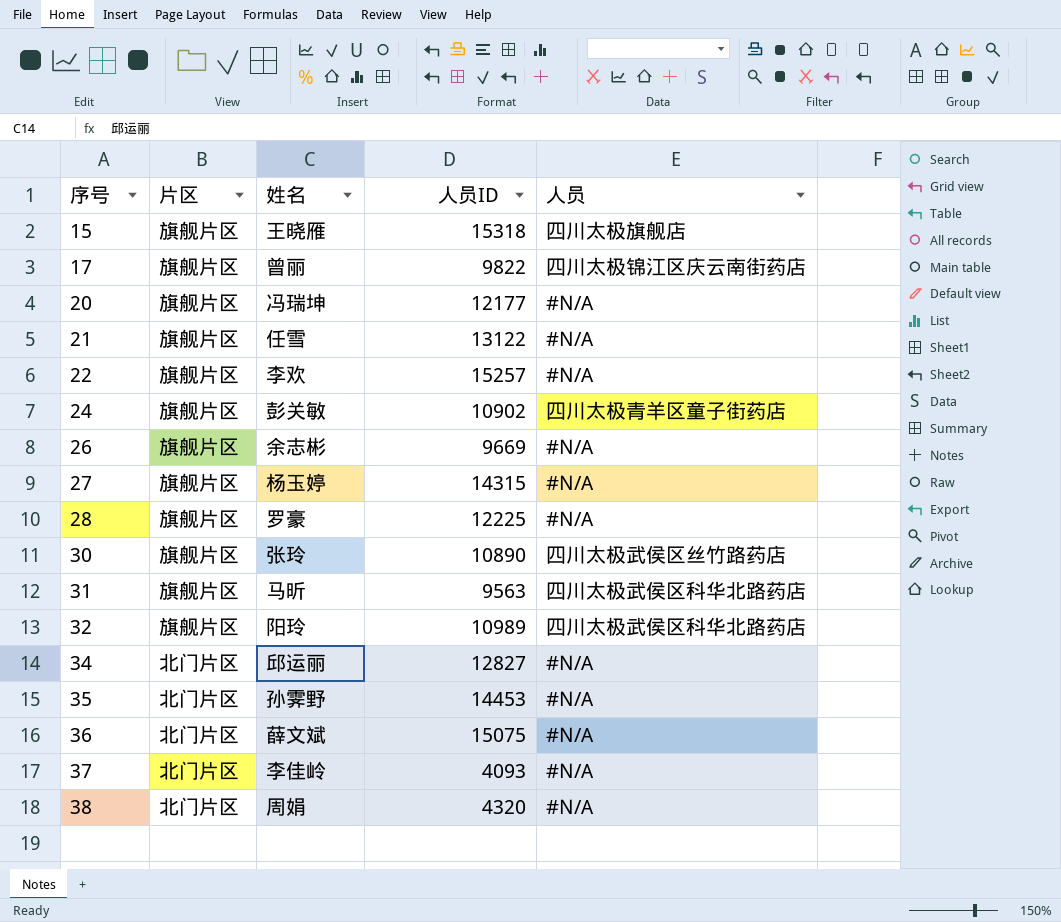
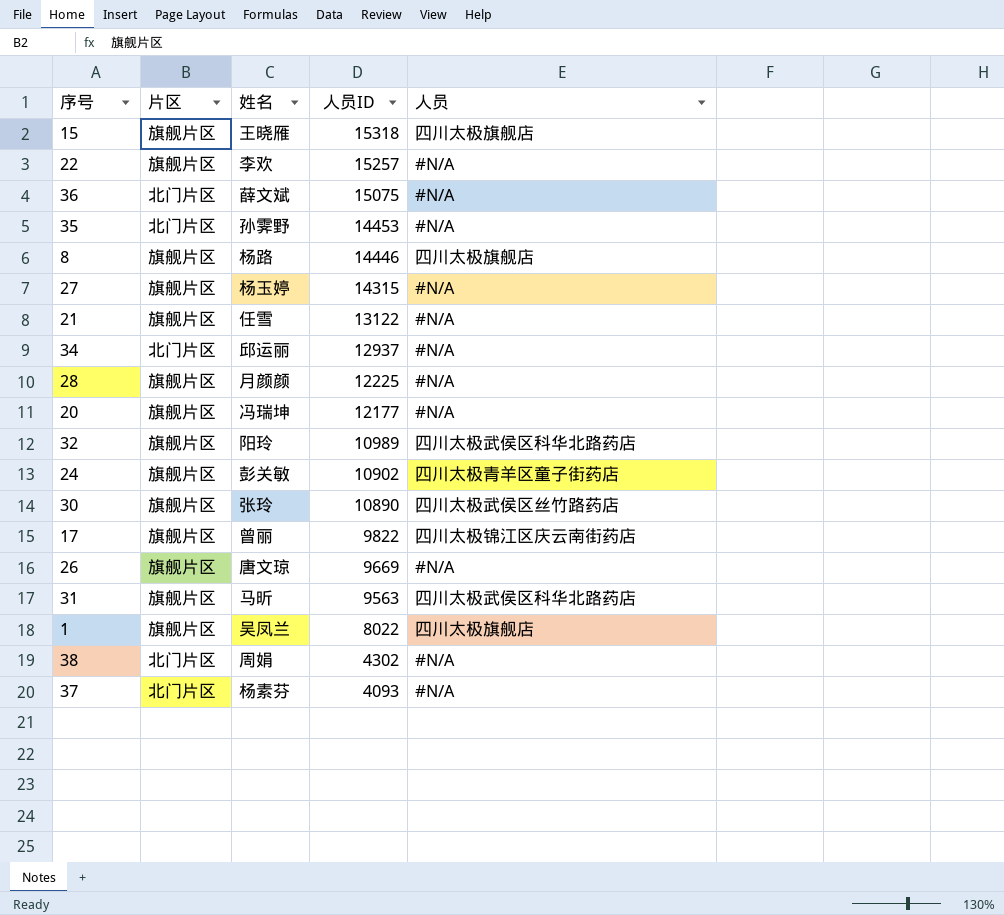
row order: 序号 ascending -> 人员ID descending
row 8: none -> 旗舰片区 | 杨路 | 14446 | 四川太极旗舰店
34 | 人员ID: 12827 -> 12937
28 | 姓名: 罗豪 -> 月颜颜
26 | 姓名: 余志彬 -> 唐文琼
row 1: none -> 旗舰片区 | 吴凤兰 | 8022 | 四川太极旗舰店
38 | 人员ID: 4320 -> 4302
37 | 姓名: 李佳岭 -> 杨素芬

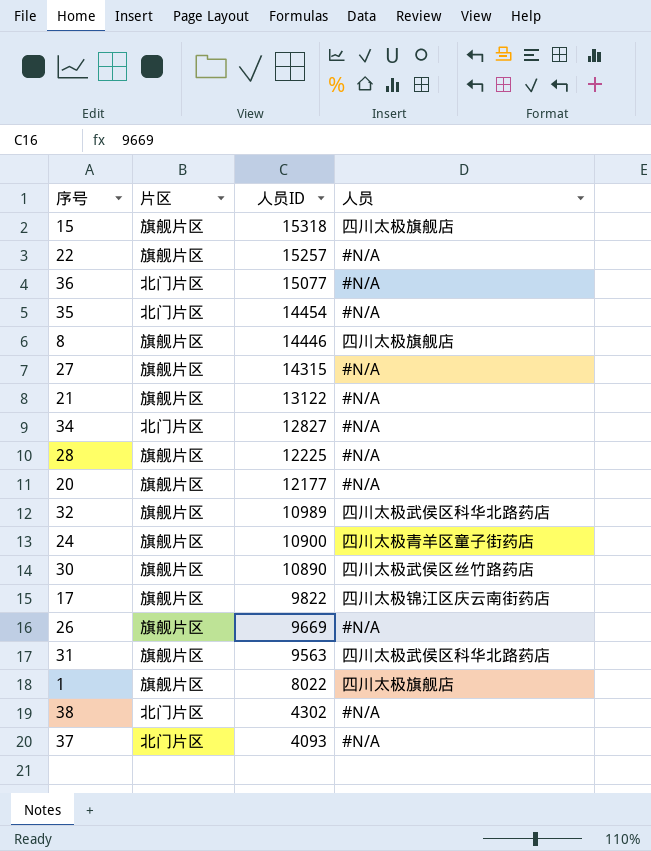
column 姓名 | position: 3 -> none
36 | 人员ID: 15075 -> 15077
35 | 人员ID: 14453 -> 14454
34 | 人员ID: 12937 -> 12827
24 | 人员ID: 10902 -> 10900

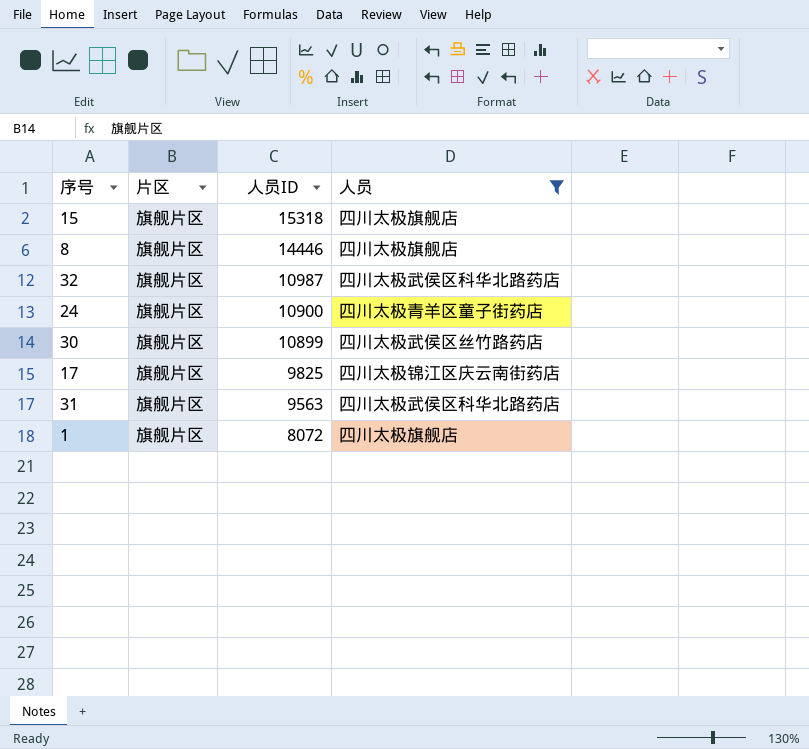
filter: none -> 人员 != #N/A
32 | 人员ID: 10989 -> 10987
30 | 人员ID: 10890 -> 10899
17 | 人员ID: 9822 -> 9825
1 | 人员ID: 8022 -> 8072

